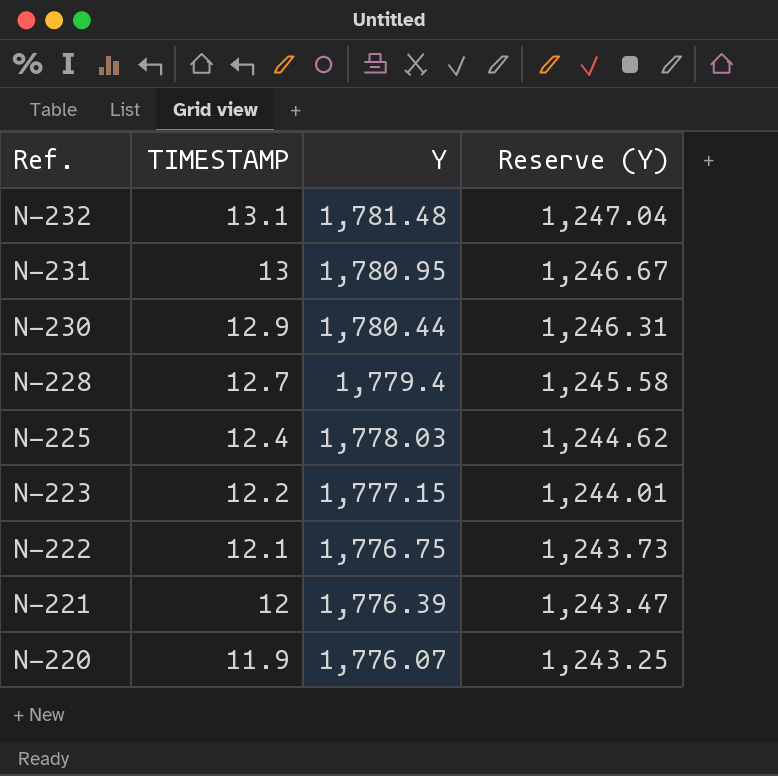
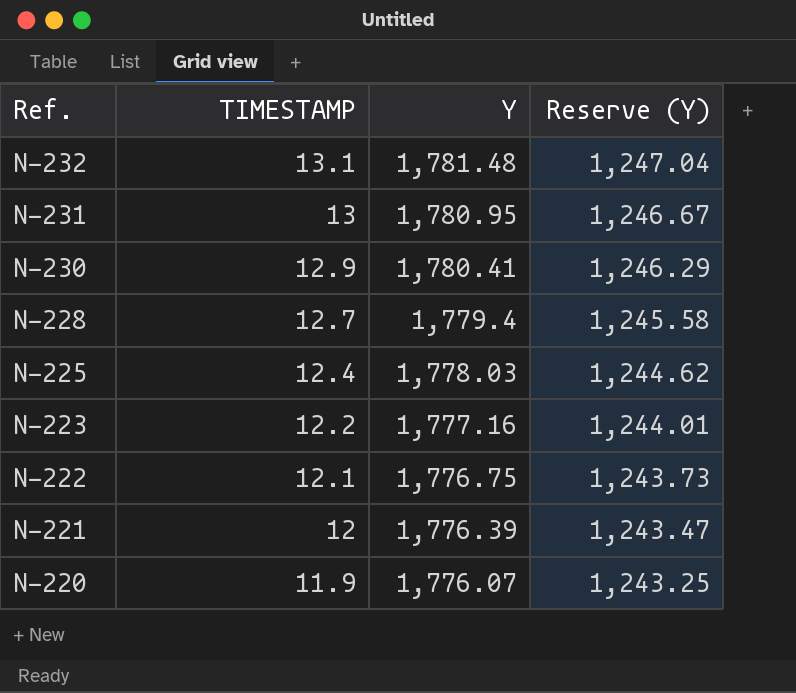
N-230 | Y: 1,780.44 -> 1,780.41
N-230 | Reserve (Y): 1,246.31 -> 1,246.29
N-223 | Y: 1,777.15 -> 1,777.16

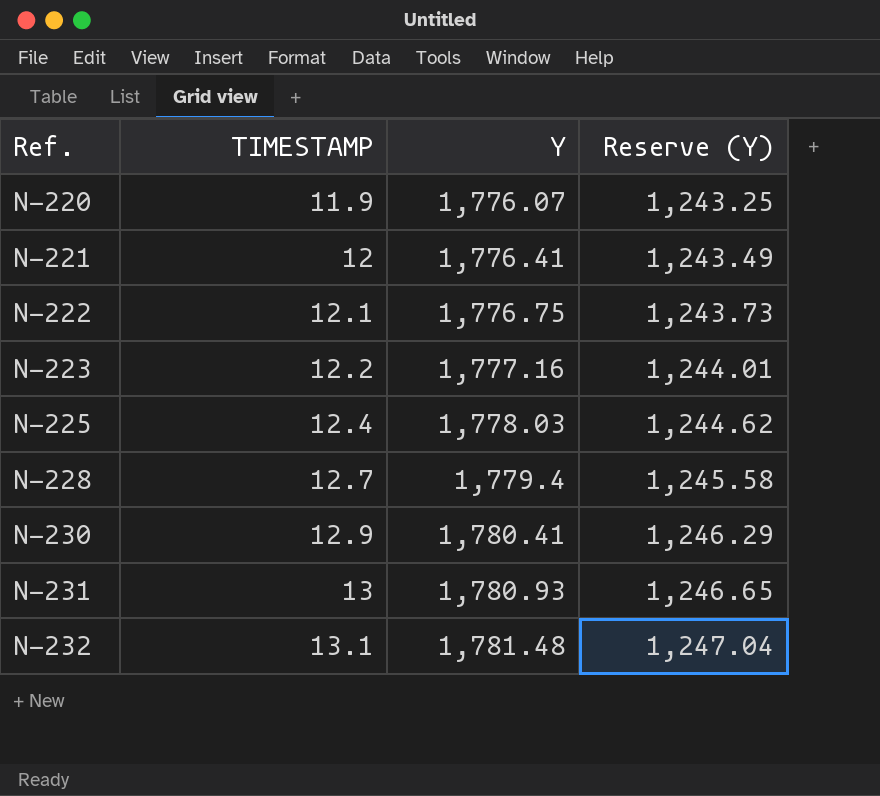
row order: Ref. descending -> Ref. ascending
N-221 | Y: 1,776.39 -> 1,776.41
N-221 | Reserve (Y): 1,243.47 -> 1,243.49
N-231 | Y: 1,780.95 -> 1,780.93
N-231 | Reserve (Y): 1,246.67 -> 1,246.65

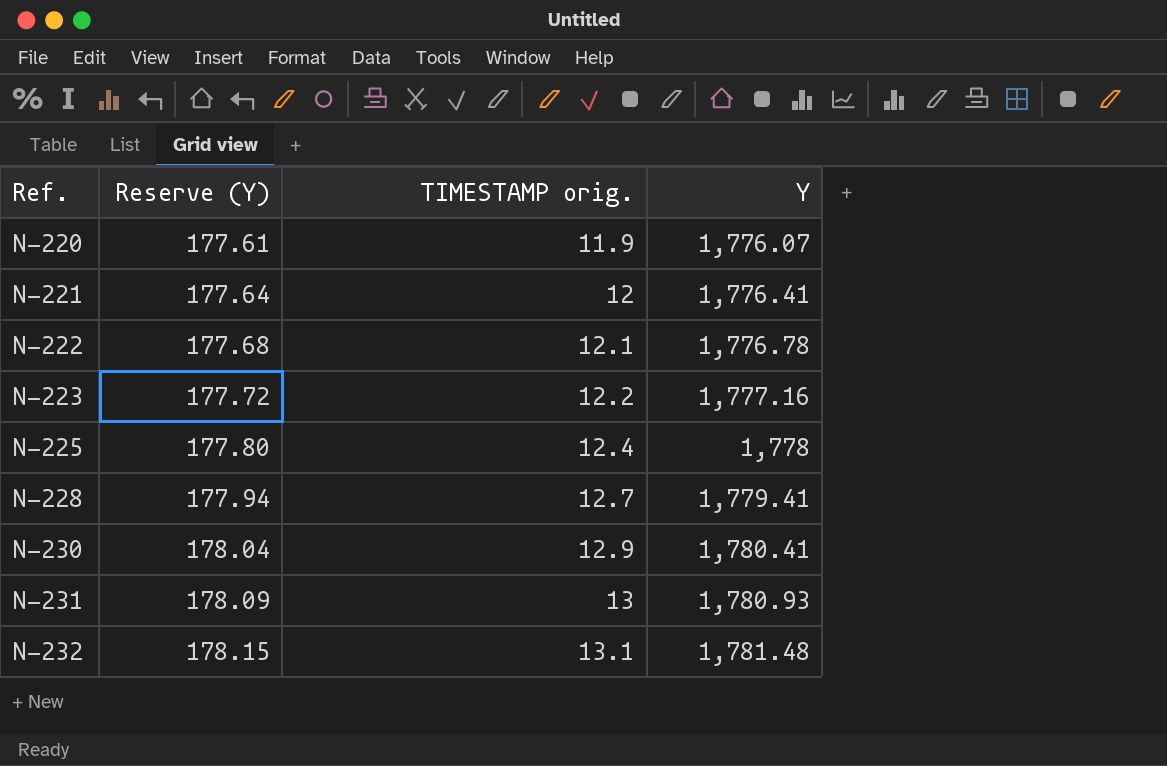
column Reserve (Y) | formula: [Y] * 0.7 -> [Y] * 0.1
column Reserve (Y) | position: 4 -> 2
column name: TIMESTAMP -> TIMESTAMP orig.
N-222 | Y: 1,776.75 -> 1,776.78
N-225 | Y: 1,778.03 -> 1,778
N-228 | Y: 1,779.4 -> 1,779.41

